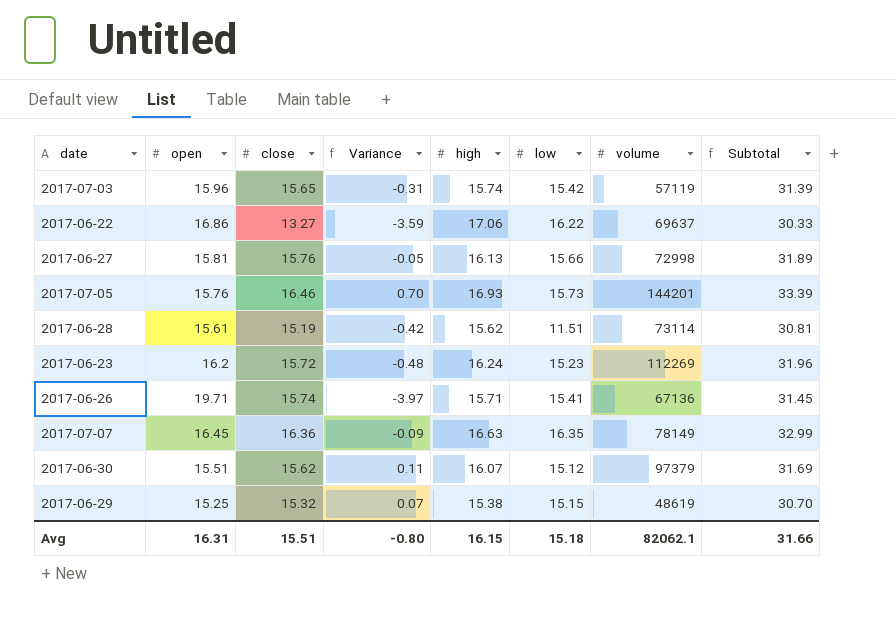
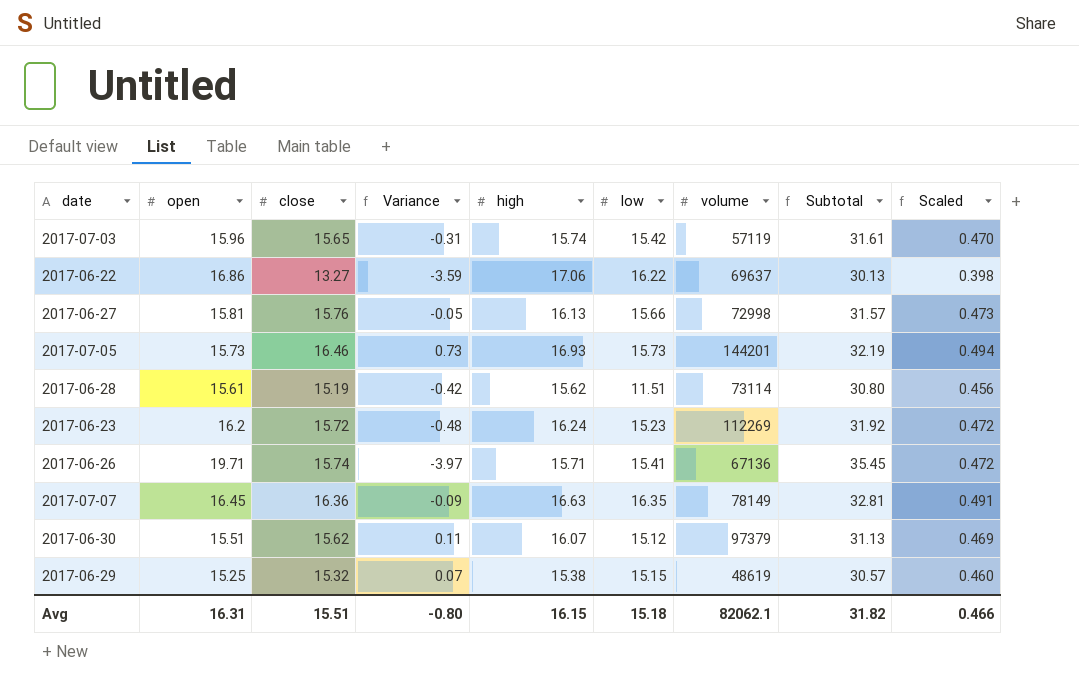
column Subtotal | formula: [close] + [high] -> [open] + [close]
column Scaled | formula: none -> [close] * 0.03
2017-07-05 | open: 15.76 -> 15.73
2017-07-05 | Variance: 0.70 -> 0.73
Avg | Subtotal: 31.66 -> 31.82

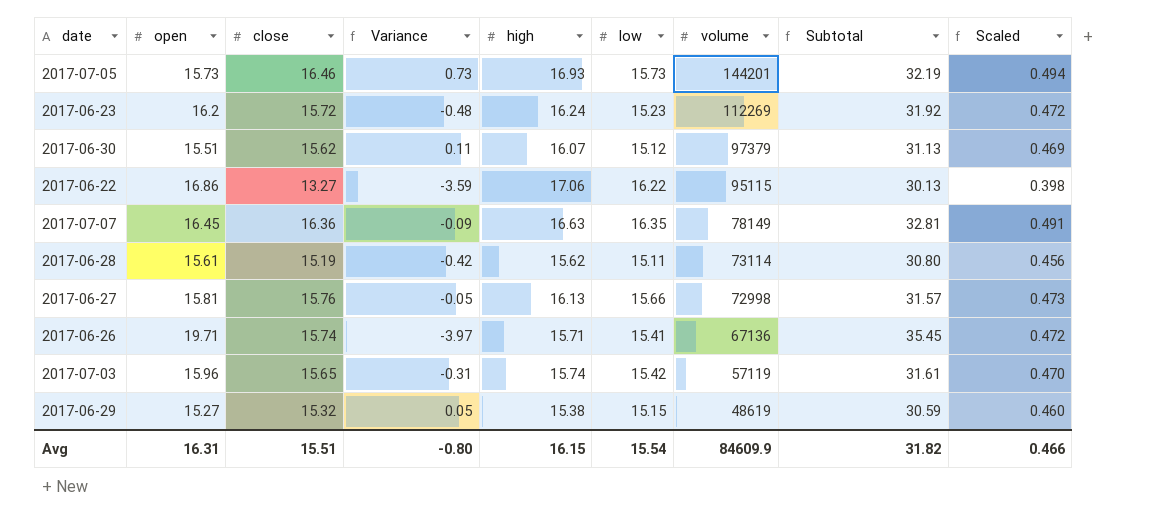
row order: none -> volume descending
2017-06-22 | volume: 69637 -> 95115
2017-06-28 | low: 11.51 -> 15.11
2017-06-29 | open: 15.25 -> 15.27
2017-06-29 | Variance: 0.07 -> 0.05
2017-06-29 | Subtotal: 30.57 -> 30.59
Avg | low: 15.18 -> 15.54
Avg | volume: 82062.1 -> 84609.9

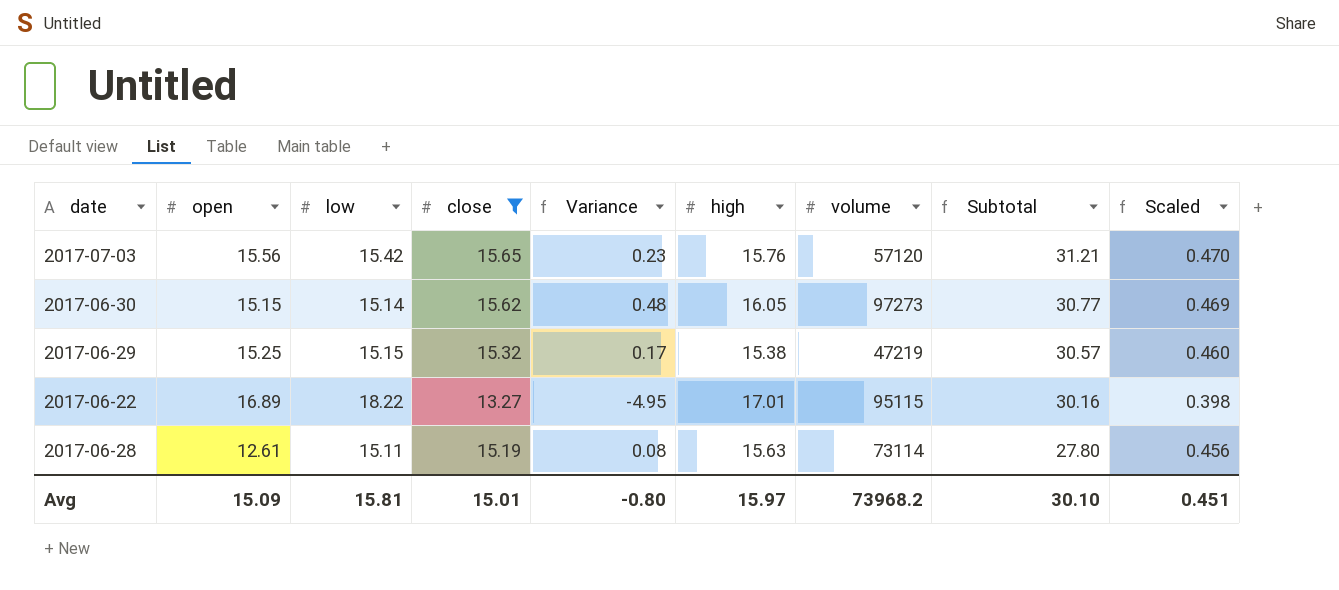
filter: none -> close <= 15.65
row order: volume descending -> Subtotal descending
column low | position: 6 -> 3
column Variance | formula: [close] - [open] -> [close] - [low]
2017-07-03 | open: 15.96 -> 15.56
2017-07-03 | high: 15.74 -> 15.76
2017-07-03 | volume: 57119 -> 57120
2017-07-03 | Subtotal: 31.61 -> 31.21
2017-06-30 | open: 15.51 -> 15.15
2017-06-30 | low: 15.12 -> 15.14
2017-06-30 | high: 16.07 -> 16.05
2017-06-30 | volume: 97379 -> 97273
2017-06-30 | Subtotal: 31.13 -> 30.77
2017-06-29 | open: 15.27 -> 15.25
2017-06-29 | volume: 48619 -> 47219
2017-06-29 | Subtotal: 30.59 -> 30.57
2017-06-22 | open: 16.86 -> 16.89
2017-06-22 | low: 16.22 -> 18.22
2017-06-22 | high: 17.06 -> 17.01
2017-06-22 | Subtotal: 30.13 -> 30.16
2017-06-28 | open: 15.61 -> 12.61
2017-06-28 | high: 15.62 -> 15.63
2017-06-28 | Subtotal: 30.80 -> 27.80
Avg | open: 16.31 -> 15.09
Avg | low: 15.54 -> 15.81
Avg | close: 15.51 -> 15.01
Avg | high: 16.15 -> 15.97
Avg | volume: 84609.9 -> 73968.2
Avg | Subtotal: 31.82 -> 30.10
Avg | Scaled: 0.466 -> 0.451

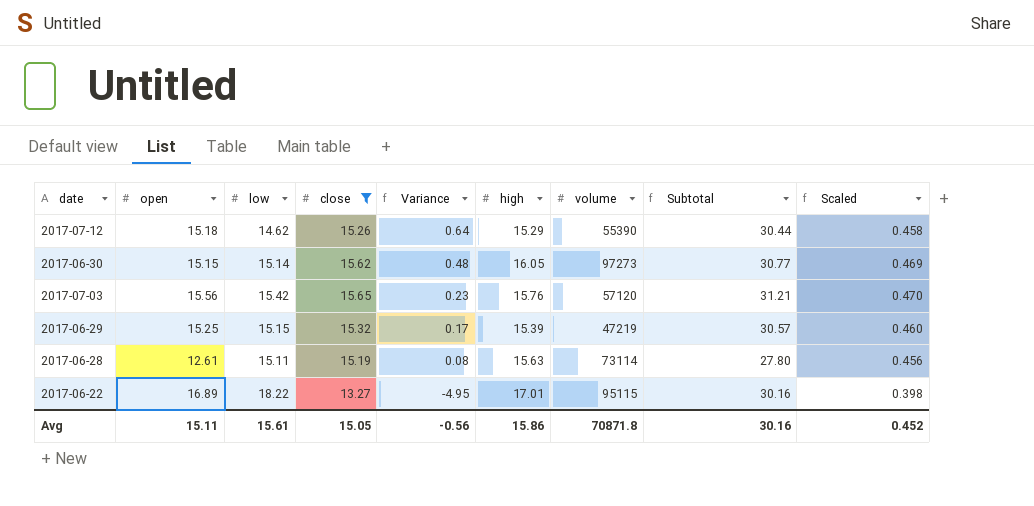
row order: Subtotal descending -> Variance descending
row 2017-07-12: none -> 15.18 | 14.62 | 15.26 | 0.64 | 15.29 | 55390 | 30.44 | 0.458
2017-06-29 | high: 15.38 -> 15.39
Avg | open: 15.09 -> 15.11
Avg | low: 15.81 -> 15.61
Avg | close: 15.01 -> 15.05
Avg | Variance: -0.80 -> -0.56
Avg | high: 15.97 -> 15.86
Avg | volume: 73968.2 -> 70871.8
Avg | Subtotal: 30.10 -> 30.16
Avg | Scaled: 0.451 -> 0.452

